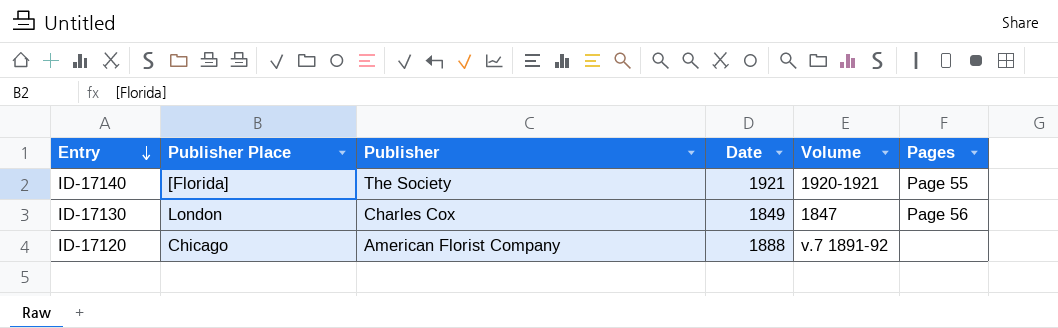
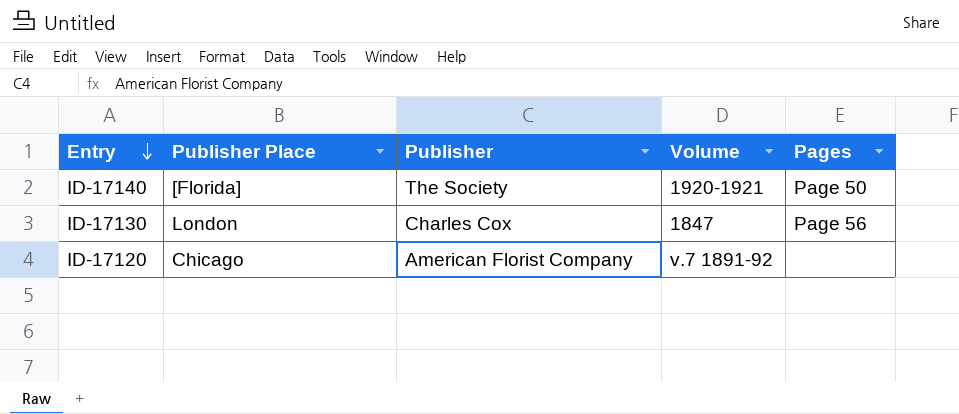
column Date | position: 4 -> none
ID-17140 | Pages: Page 55 -> Page 50

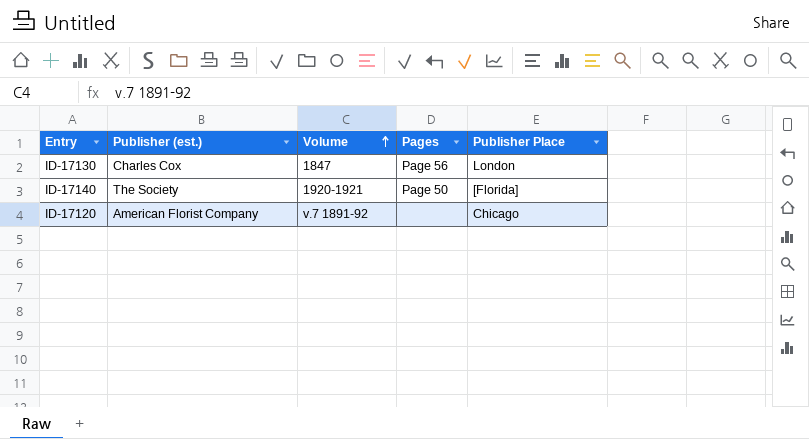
row order: Entry descending -> Volume ascending
column name: Publisher -> Publisher (est.)
column Publisher Place | position: 2 -> 5

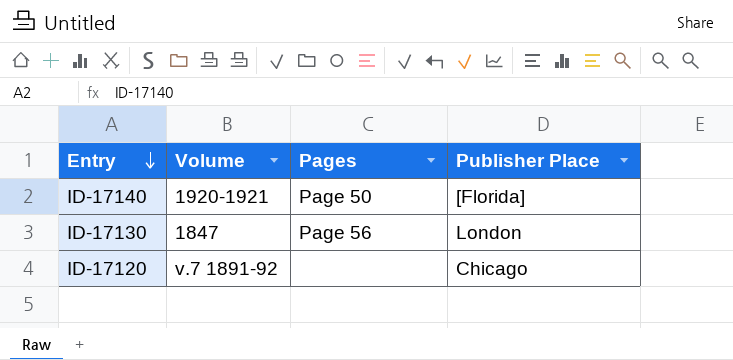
row order: Volume ascending -> Entry descending
column Publisher (est.) | position: 2 -> none

